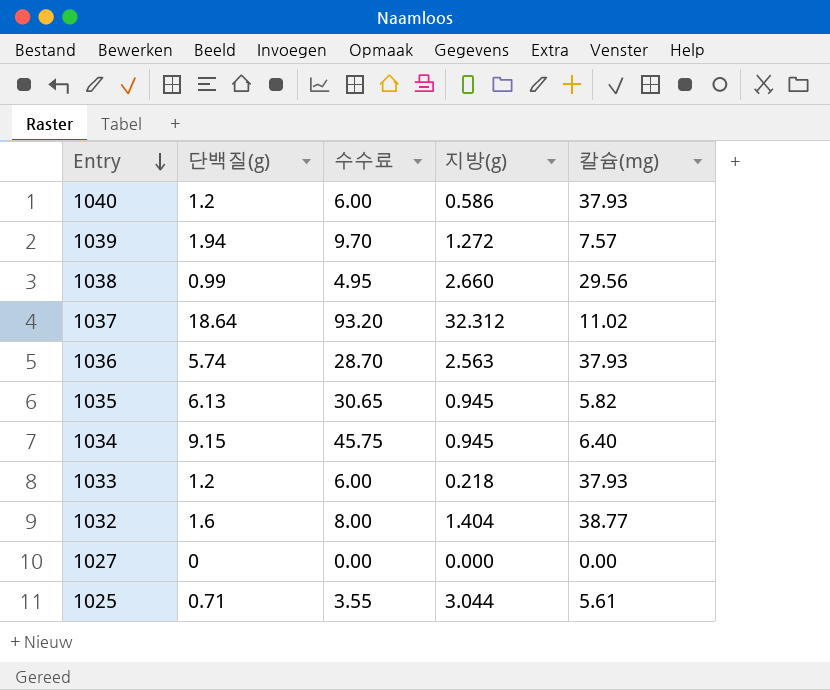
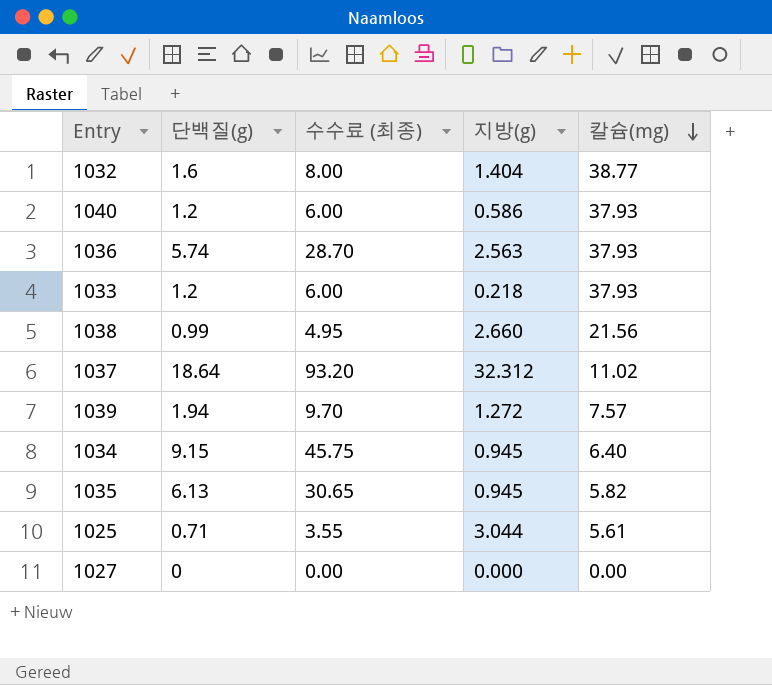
row order: Entry descending -> 칼슘(mg) descending
column name: 수수료 -> 수수료 (최종)
1038 | 칼슘(mg): 29.56 -> 21.56

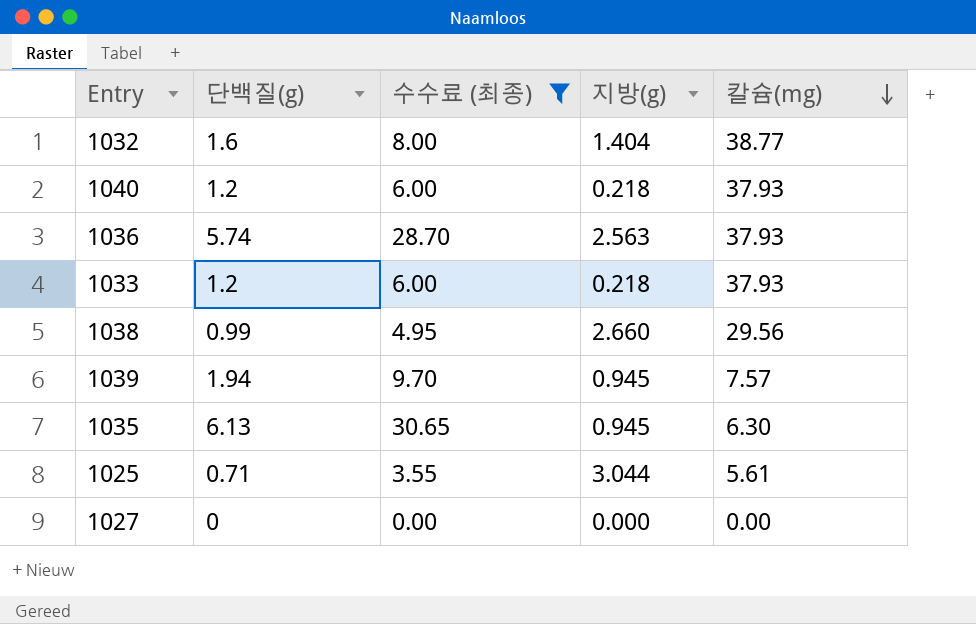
filter: none -> 수수료 (최종) <= 30.65
1040 | 지방(g): 0.586 -> 0.218
1038 | 칼슘(mg): 21.56 -> 29.56
1039 | 지방(g): 1.272 -> 0.945
1035 | 칼슘(mg): 5.82 -> 6.30

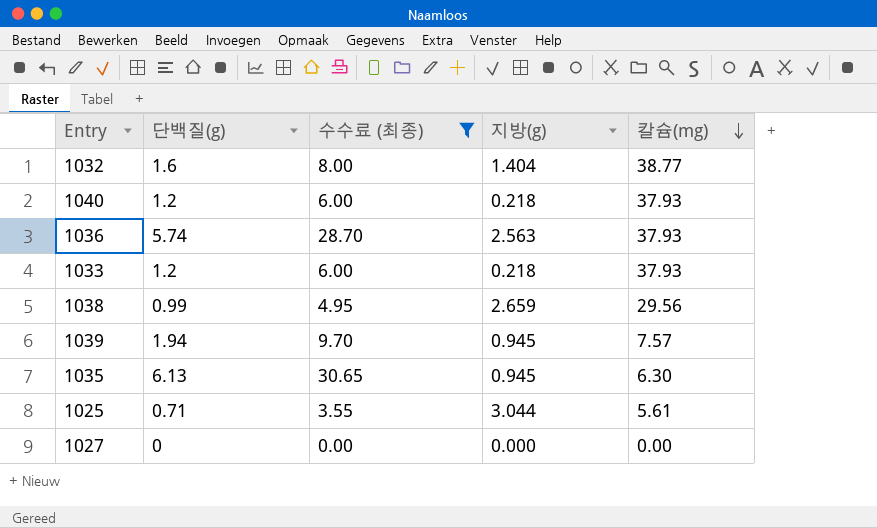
1038 | 지방(g): 2.660 -> 2.659

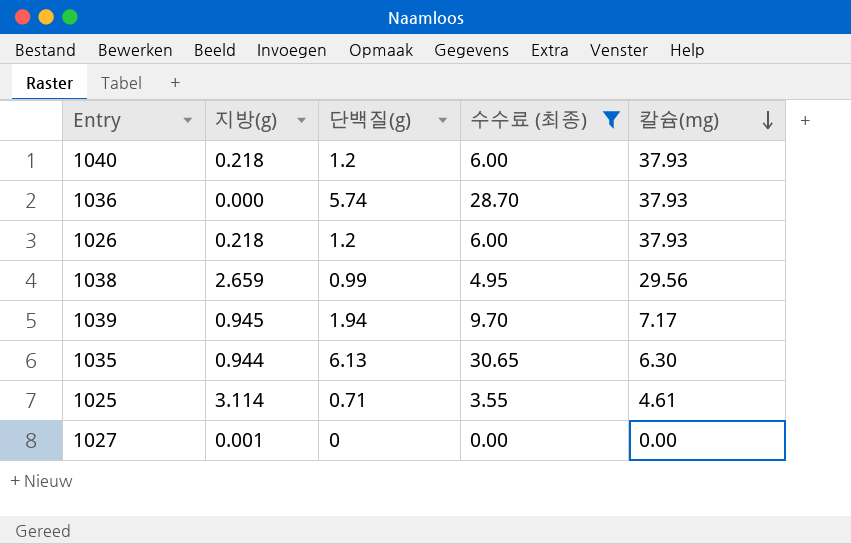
column 지방(g) | position: 4 -> 2
row 1032: 1.6 | 8.00 | 1.404 | 38.77 -> none
row 1033: 1.2 | 6.00 | 0.218 | 37.93 -> none
1036 | 지방(g): 2.563 -> 0.000
row 1026: none -> 0.218 | 1.2 | 6.00 | 37.93
1039 | 칼슘(mg): 7.57 -> 7.17
1035 | 지방(g): 0.945 -> 0.944
1025 | 지방(g): 3.044 -> 3.114
1025 | 칼슘(mg): 5.61 -> 4.61
1027 | 지방(g): 0.000 -> 0.001

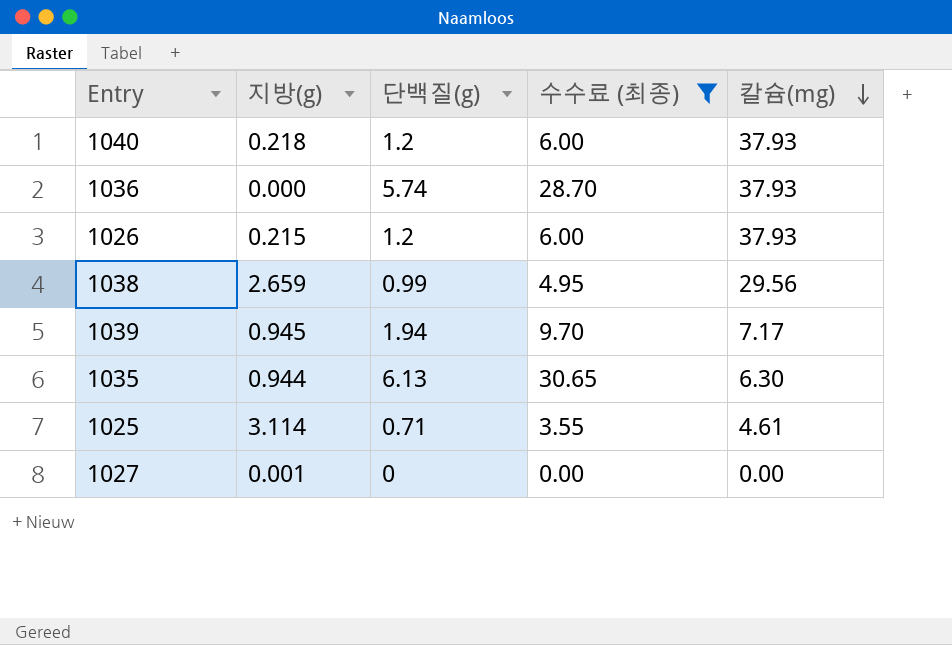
1026 | 지방(g): 0.218 -> 0.215

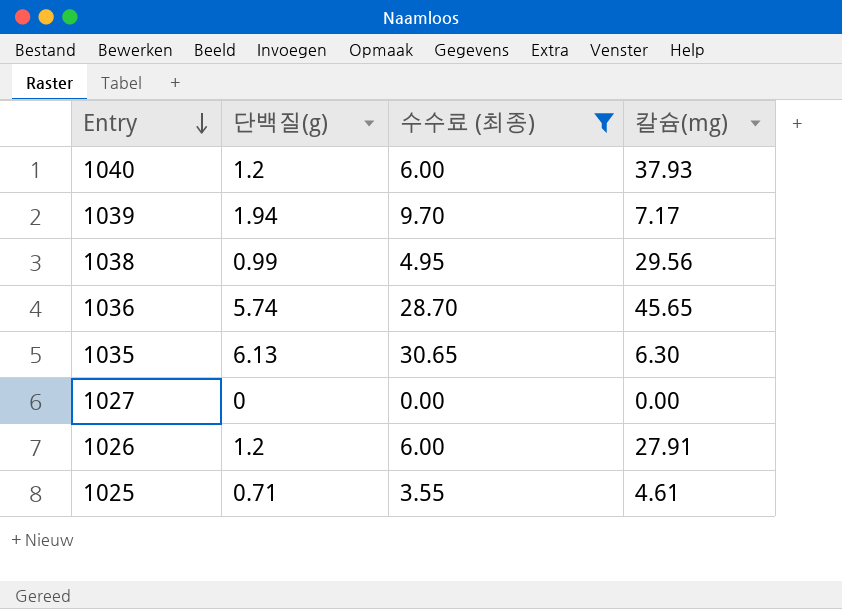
row order: 칼슘(mg) descending -> Entry descending
column 지방(g) | position: 2 -> none
1036 | 칼슘(mg): 37.93 -> 45.65
1026 | 칼슘(mg): 37.93 -> 27.91

